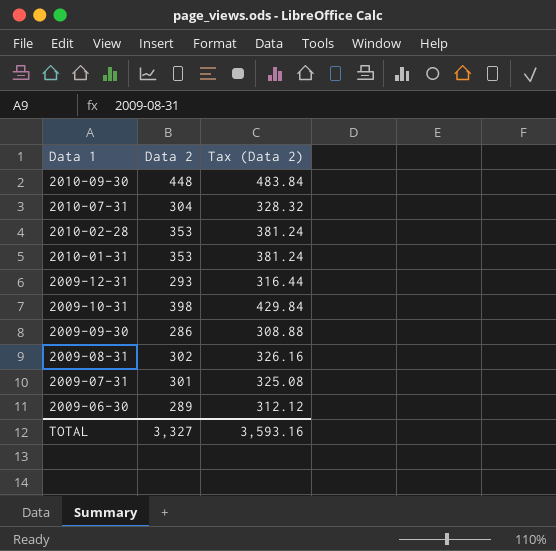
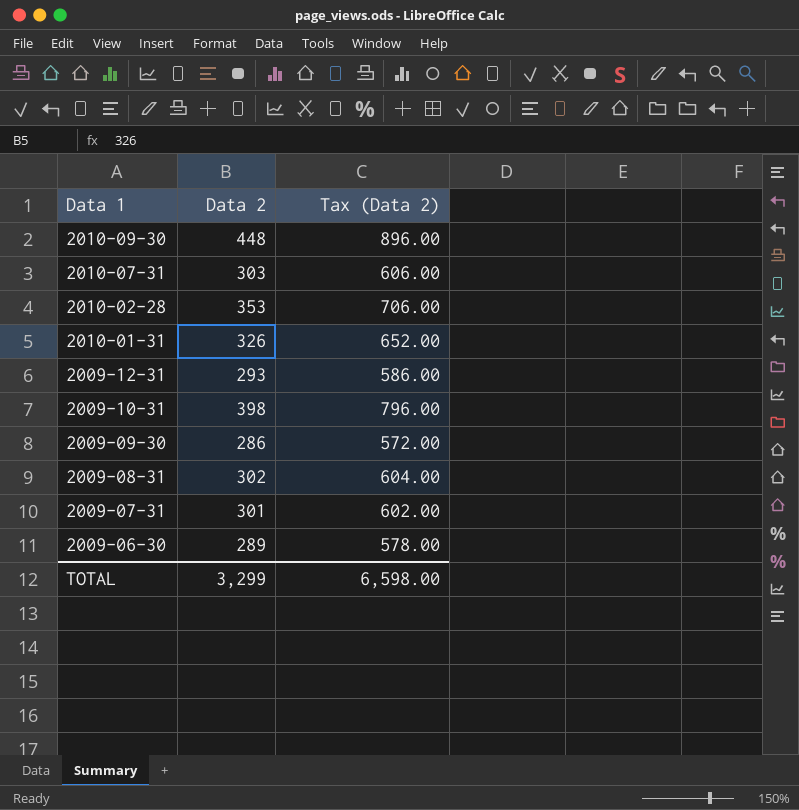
column Tax (Data 2) | formula: [Data 2] * 1.08 -> [Data 2] * 2
2010-07-31 | Data 2: 304 -> 303
2010-01-31 | Data 2: 353 -> 326
TOTAL | Data 2: 3,327 -> 3,299
TOTAL | Tax (Data 2): 3,593.16 -> 6,598.00

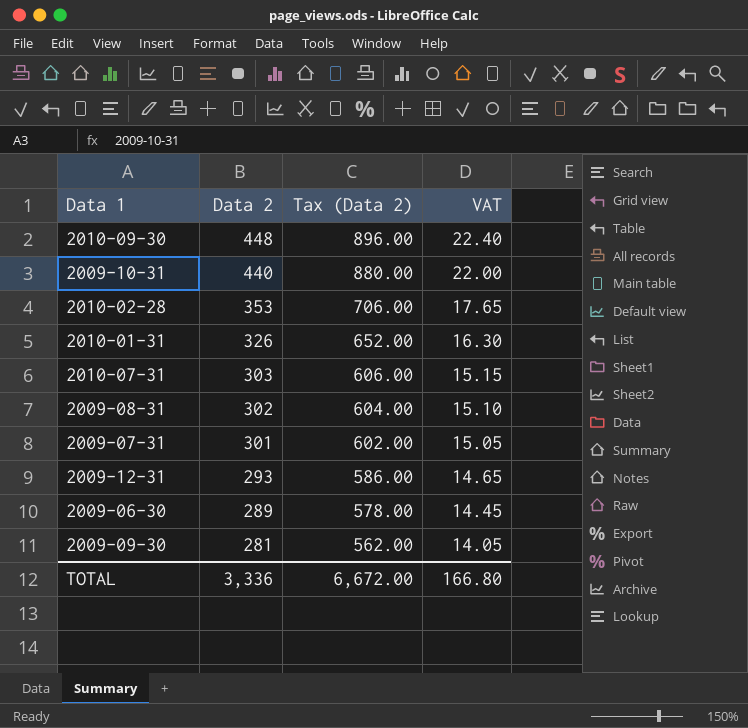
row order: Data 1 descending -> Data 2 descending
column VAT | formula: none -> [Data 2] * 0.05
2009-10-31 | Data 2: 398 -> 440
2009-10-31 | Tax (Data 2): 796.00 -> 880.00
2009-09-30 | Data 2: 286 -> 281
2009-09-30 | Tax (Data 2): 572.00 -> 562.00
TOTAL | Data 2: 3,299 -> 3,336
TOTAL | Tax (Data 2): 6,598.00 -> 6,672.00

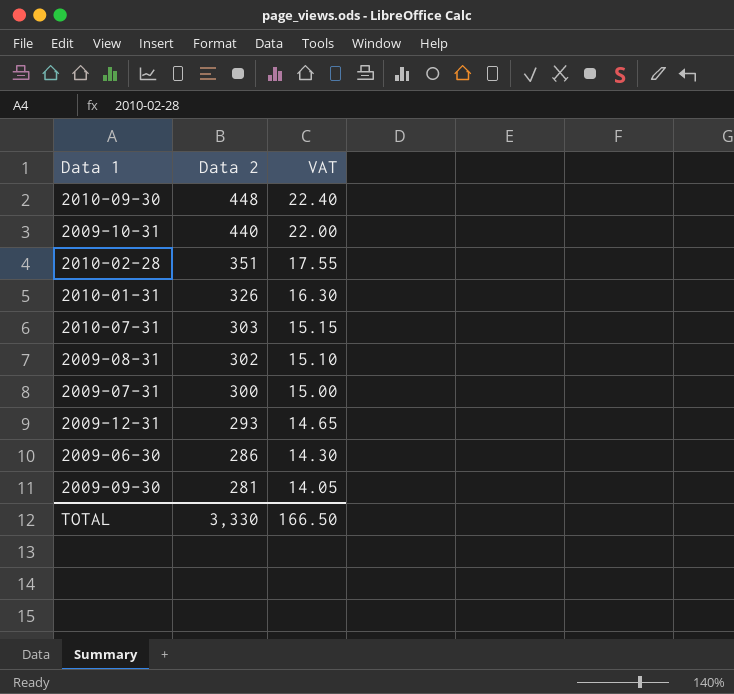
column Tax (Data 2) | formula: [Data 2] * 2 -> none
2010-02-28 | Data 2: 353 -> 351
2010-02-28 | VAT: 17.65 -> 17.55
2009-07-31 | Data 2: 301 -> 300
2009-07-31 | VAT: 15.05 -> 15.00
2009-06-30 | Data 2: 289 -> 286
2009-06-30 | VAT: 14.45 -> 14.30
TOTAL | Data 2: 3,336 -> 3,330
TOTAL | VAT: 166.80 -> 166.50

